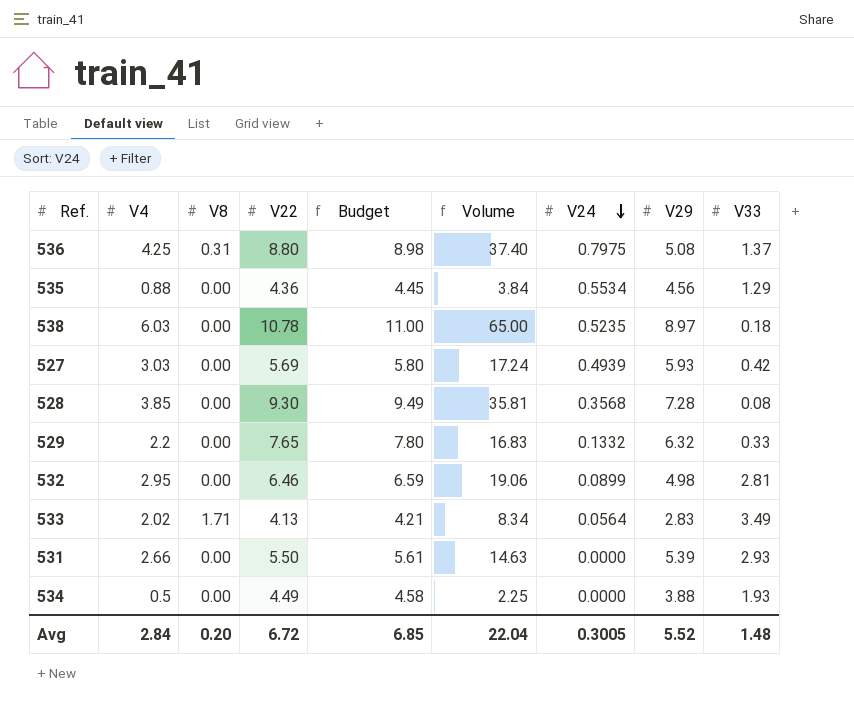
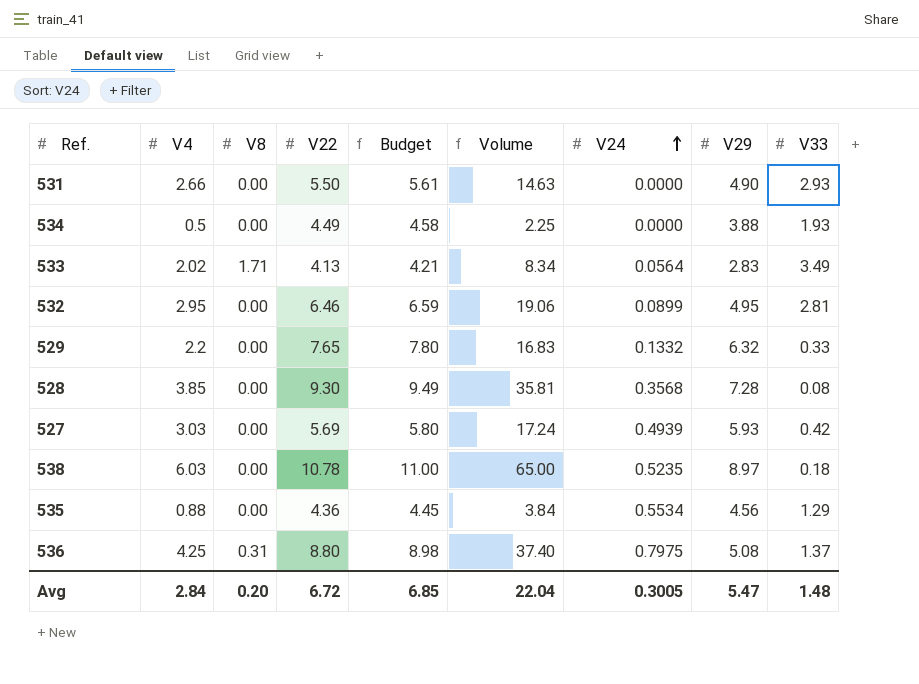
row order: V24 descending -> V24 ascending
531 | V29: 5.39 -> 4.90
532 | V29: 4.98 -> 4.95
Avg | V29: 5.52 -> 5.47

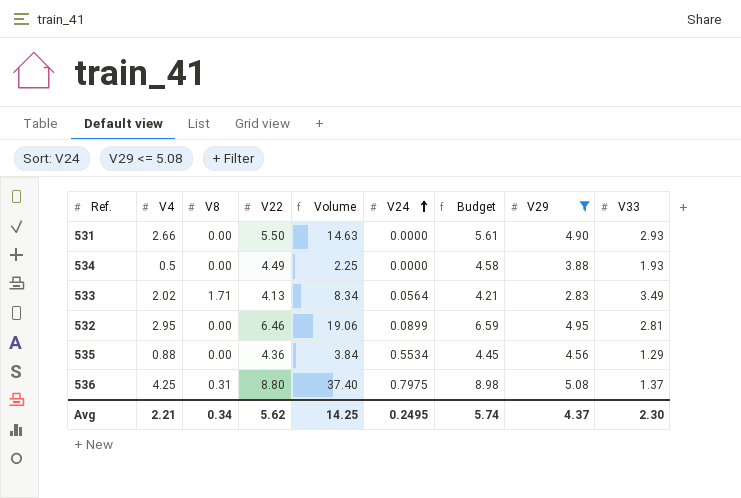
filter: none -> V29 <= 5.08
column Budget | position: 5 -> 7
Avg | V4: 2.84 -> 2.21
Avg | V8: 0.20 -> 0.34
Avg | V22: 6.72 -> 5.62
Avg | Volume: 22.04 -> 14.25
Avg | V24: 0.3005 -> 0.2495
Avg | Budget: 6.85 -> 5.74
Avg | V29: 5.47 -> 4.37
Avg | V33: 1.48 -> 2.30

